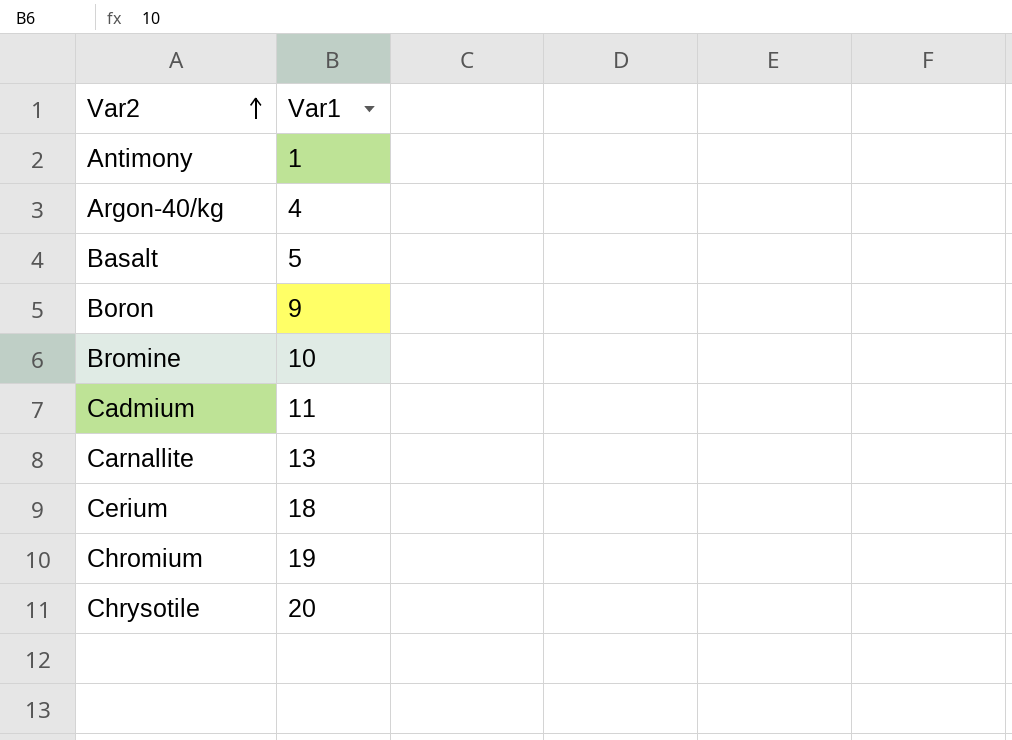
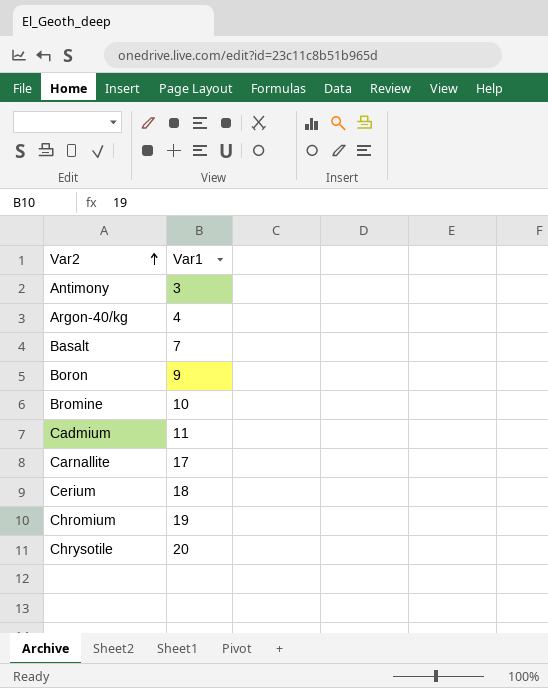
Antimony | Var1: 1 -> 3
Basalt | Var1: 5 -> 7
Carnallite | Var1: 13 -> 17

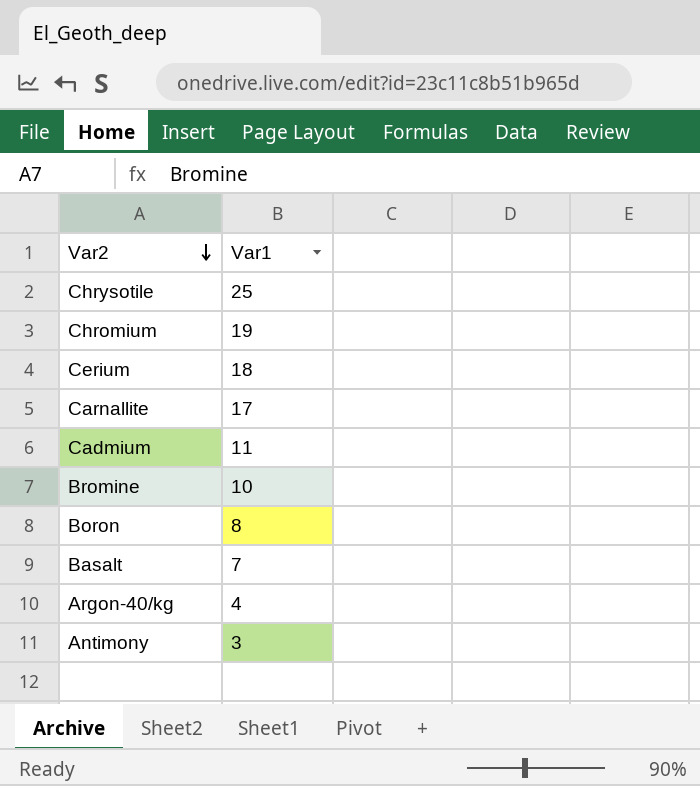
row order: Var2 ascending -> Var2 descending
Chrysotile | Var1: 20 -> 25
Boron | Var1: 9 -> 8

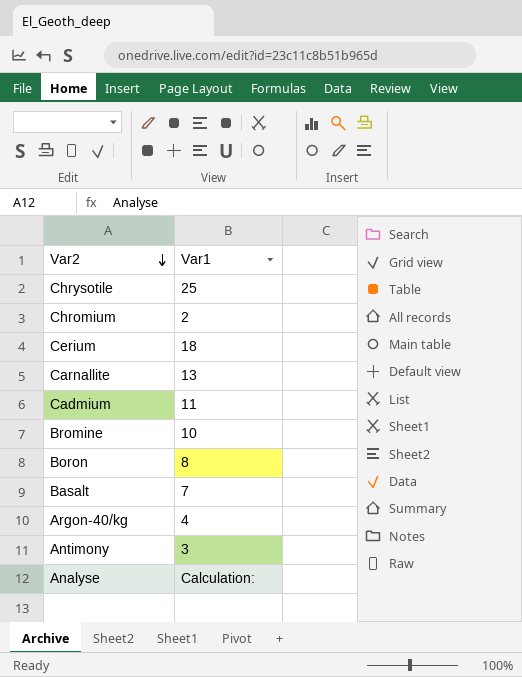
Chromium | Var1: 19 -> 2
Carnallite | Var1: 17 -> 13
row Analyse: none -> Calculation:

